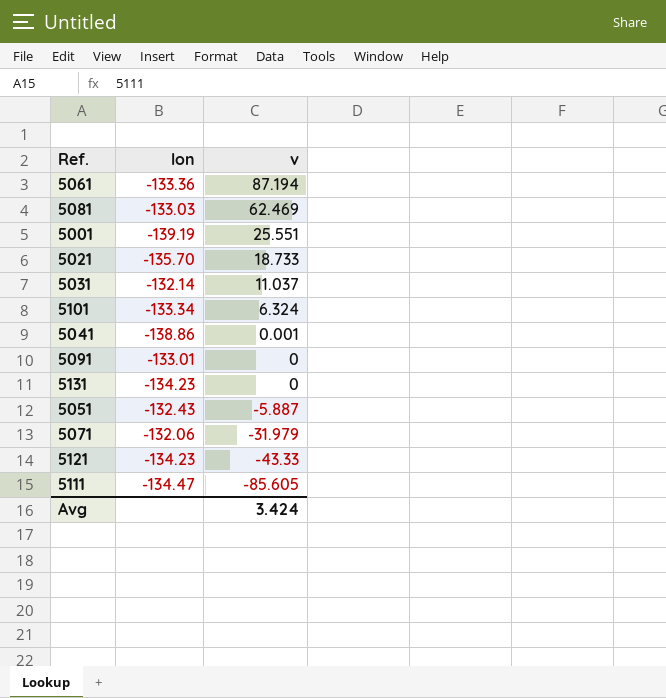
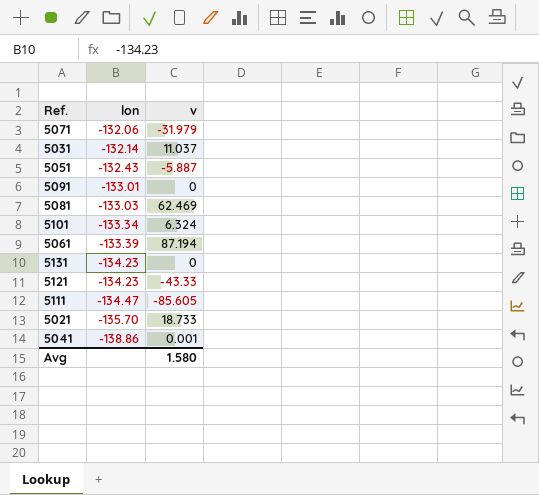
row order: v descending -> lon descending
row 5001: -139.19 | 25.551 -> none
5061 | lon: -133.36 -> -133.39
Avg | v: 3.424 -> 1.580

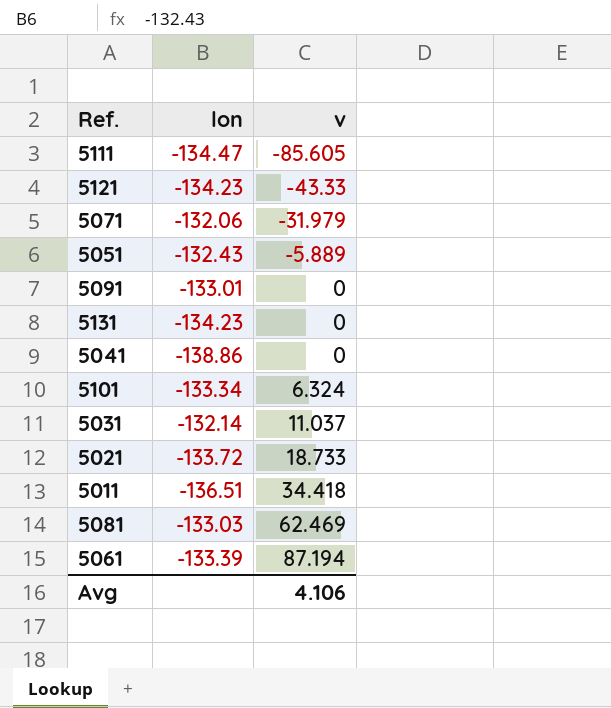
row order: lon descending -> v ascending
5051 | v: -5.887 -> -5.889
5041 | v: 0.001 -> 0
5021 | lon: -135.70 -> -133.72
row 5011: none -> -136.51 | 34.418
Avg | v: 1.580 -> 4.106

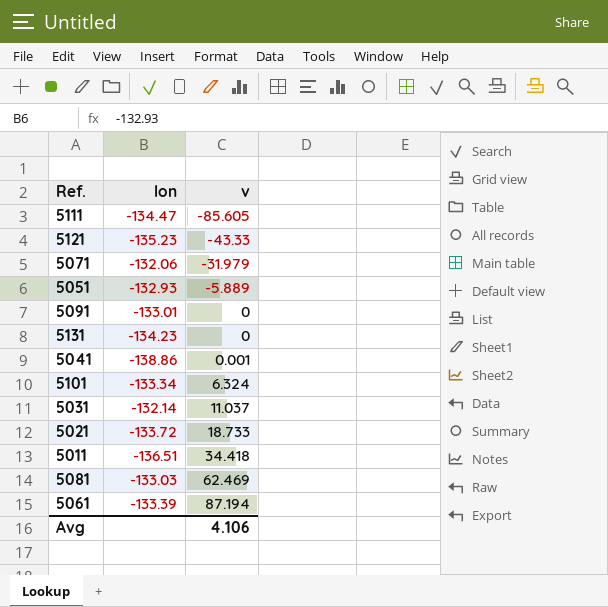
5121 | lon: -134.23 -> -135.23
5051 | lon: -132.43 -> -132.93
5041 | v: 0 -> 0.001

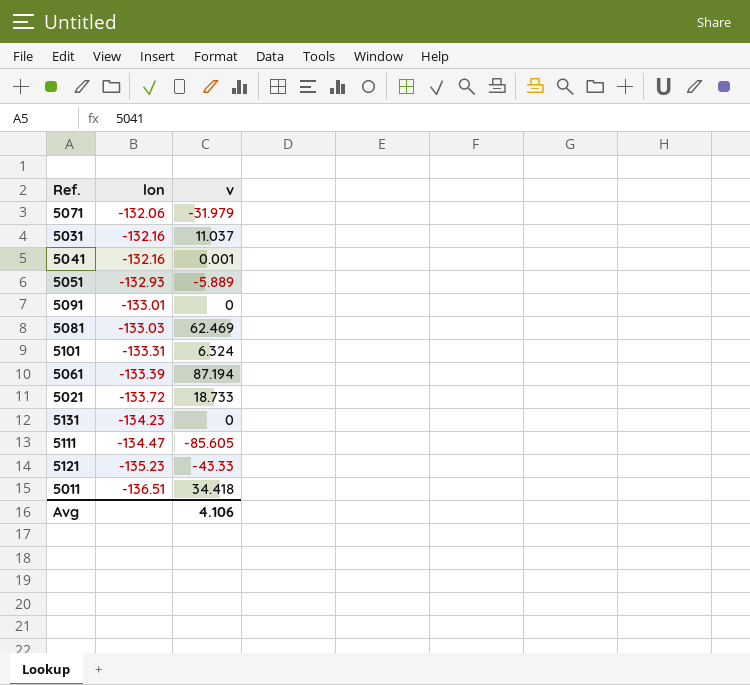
row order: v ascending -> lon descending
5031 | lon: -132.14 -> -132.16
5041 | lon: -138.86 -> -132.16
5101 | lon: -133.34 -> -133.31

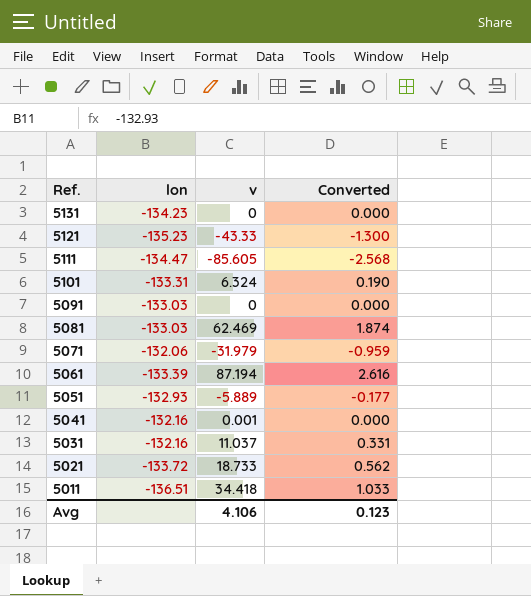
row order: lon descending -> Ref. descending
column Converted | formula: none -> [v] * 0.03
5091 | lon: -133.01 -> -133.03

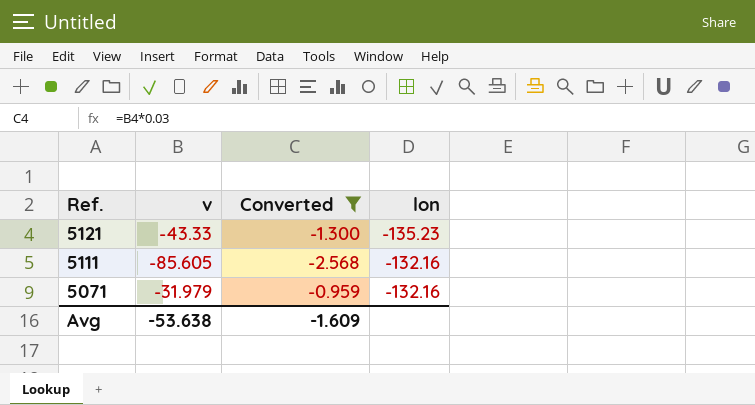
filter: none -> Converted <= -0.959
column lon | position: 2 -> 4
5111 | lon: -134.47 -> -132.16
5071 | lon: -132.06 -> -132.16
Avg | v: 4.106 -> -53.638
Avg | Converted: 0.123 -> -1.609

